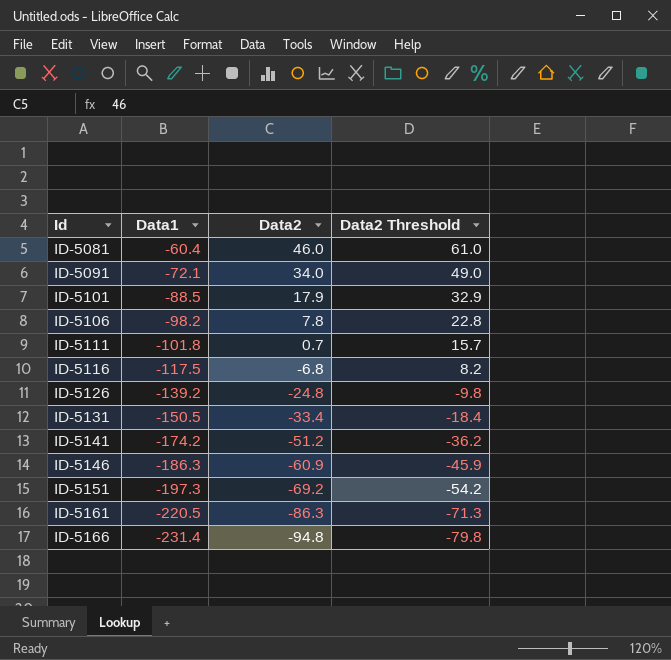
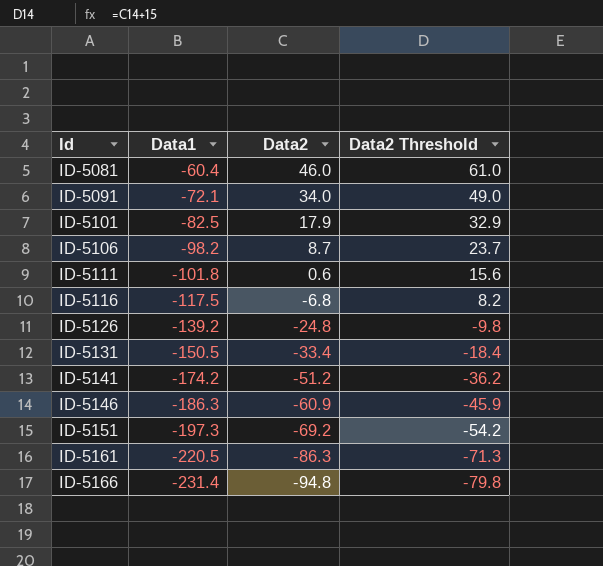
ID-5101 | Data1: -88.5 -> -82.5
ID-5106 | Data2: 7.8 -> 8.7
ID-5106 | Data2 Threshold: 22.8 -> 23.7
ID-5111 | Data2: 0.7 -> 0.6
ID-5111 | Data2 Threshold: 15.7 -> 15.6

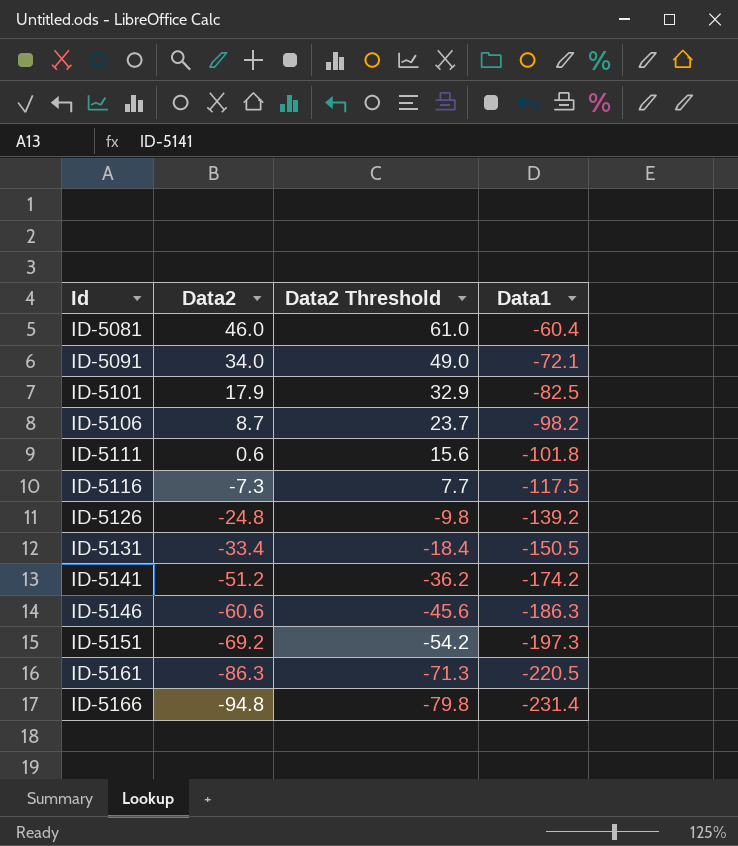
column Data1 | position: 2 -> 4
ID-5116 | Data2: -6.8 -> -7.3
ID-5116 | Data2 Threshold: 8.2 -> 7.7
ID-5146 | Data2: -60.9 -> -60.6
ID-5146 | Data2 Threshold: -45.9 -> -45.6

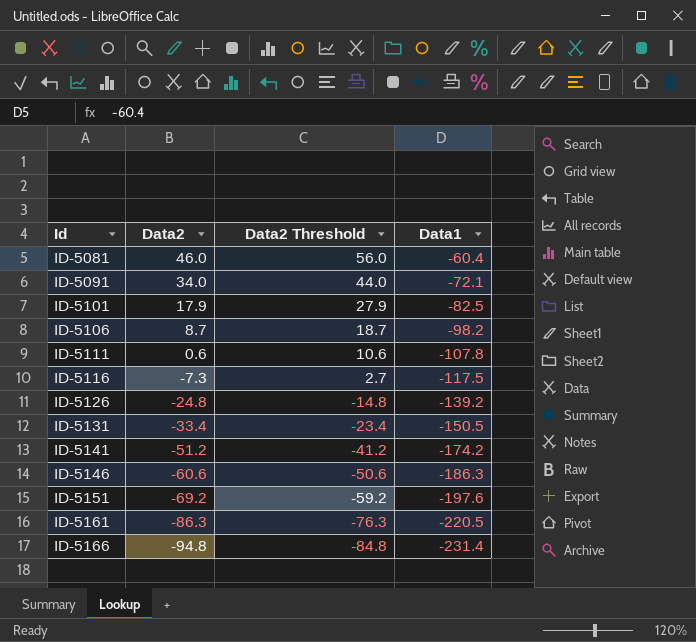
column Data2 Threshold | formula: [Data2] + 15 -> [Data2] + 10
ID-5111 | Data1: -101.8 -> -107.8
ID-5151 | Data1: -197.3 -> -197.6

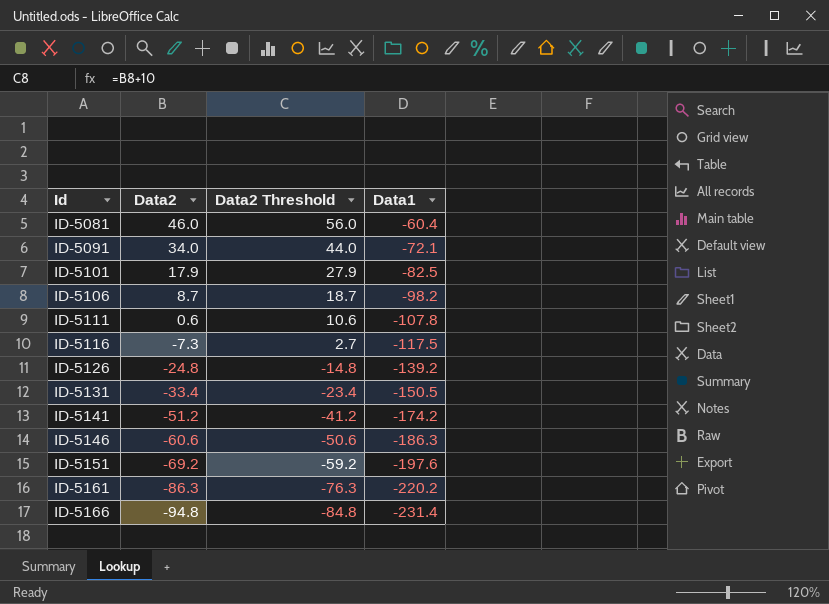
ID-5161 | Data1: -220.5 -> -220.2

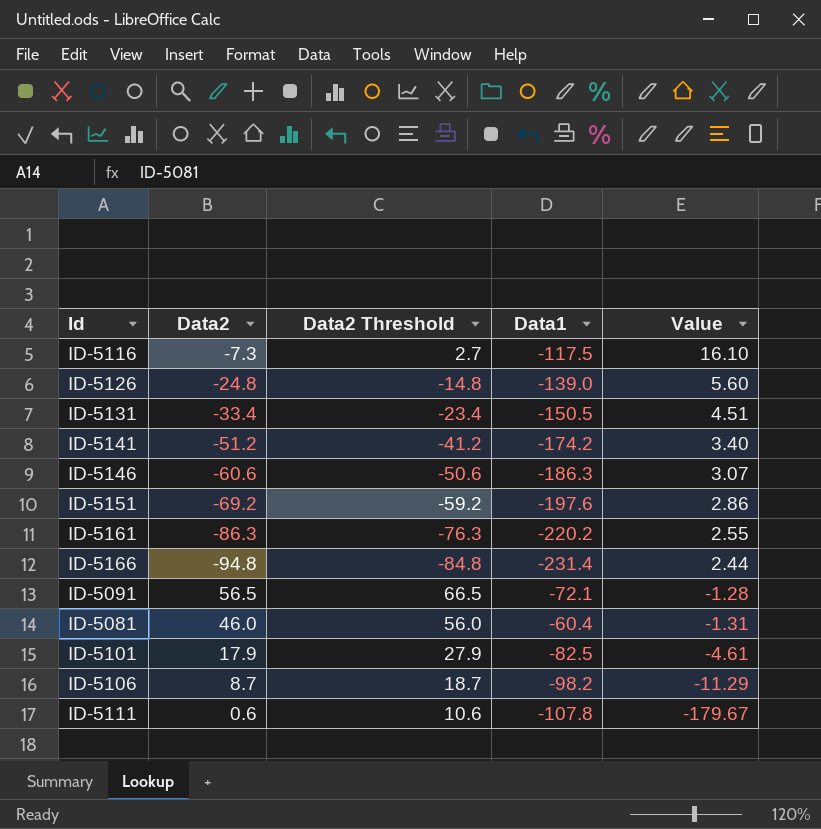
row order: Id ascending -> Value descending
column Value | formula: none -> [Data1] / [Data2]
ID-5126 | Data1: -139.2 -> -139.0
ID-5091 | Data2: 34.0 -> 56.5
ID-5091 | Data2 Threshold: 44.0 -> 66.5

